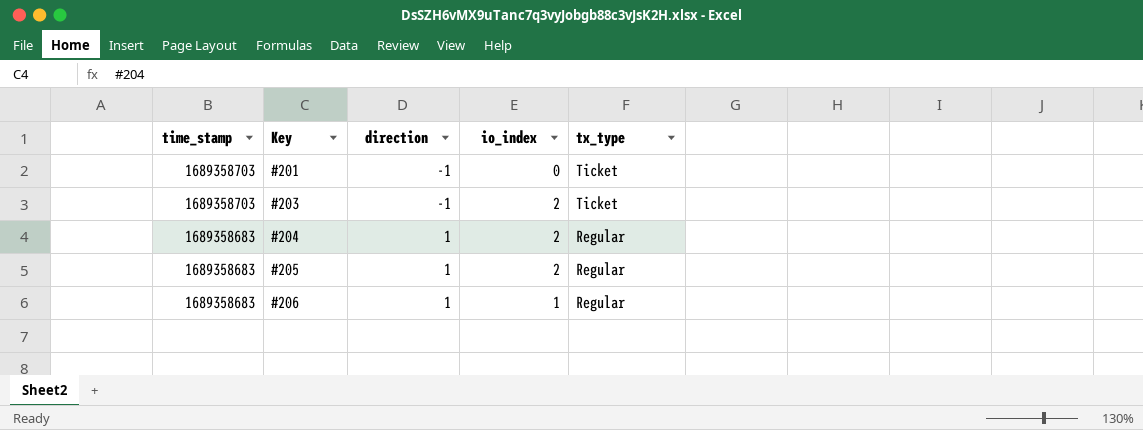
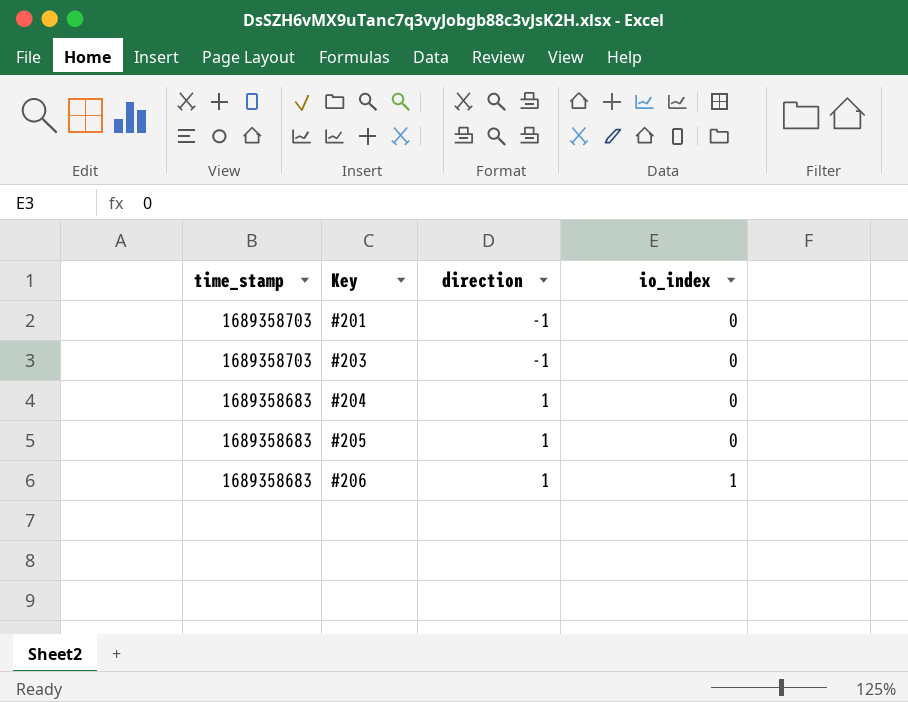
column tx_type | position: 5 -> none
#203 | io_index: 2 -> 0
#204 | io_index: 2 -> 0
#205 | io_index: 2 -> 0

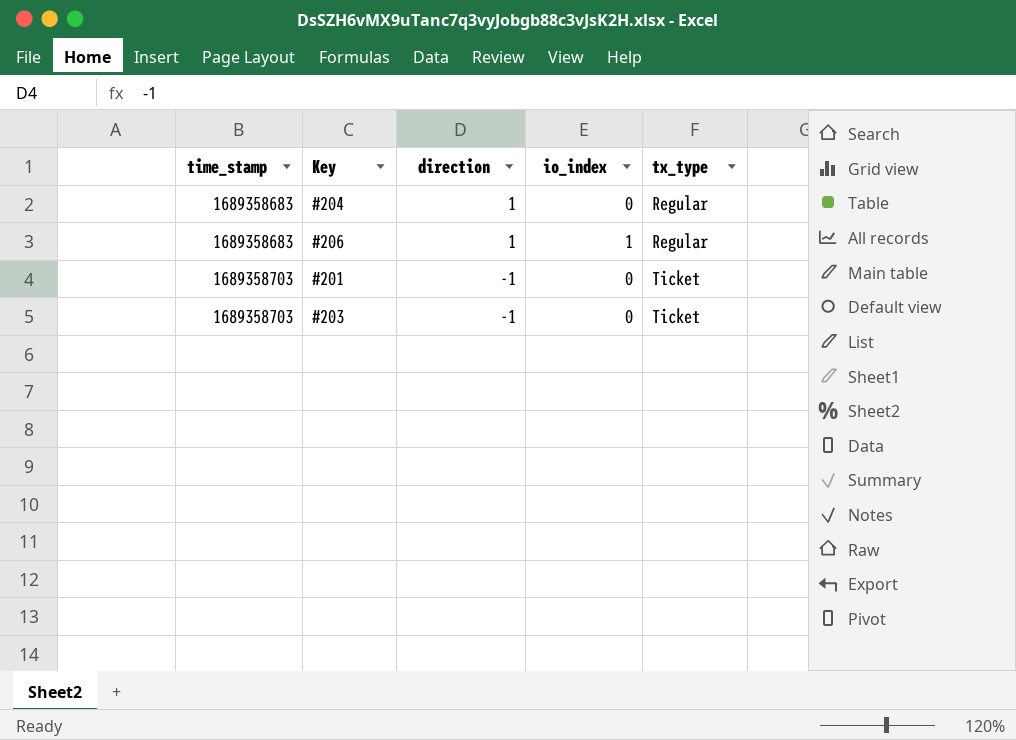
row order: time_stamp descending -> time_stamp ascending
column tx_type | position: none -> 5
row #205: 1689358683 | 1 | 0 -> none

